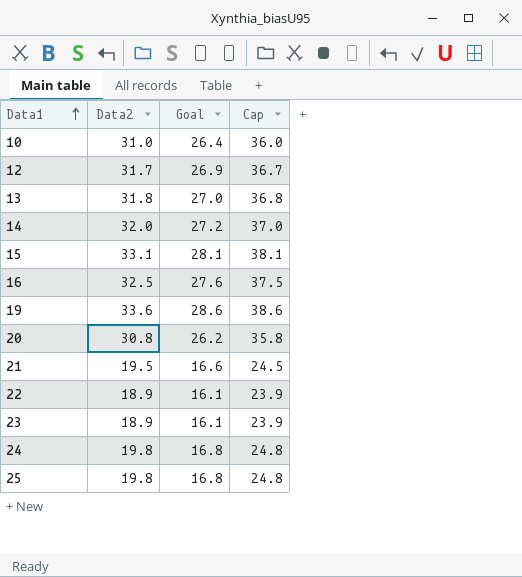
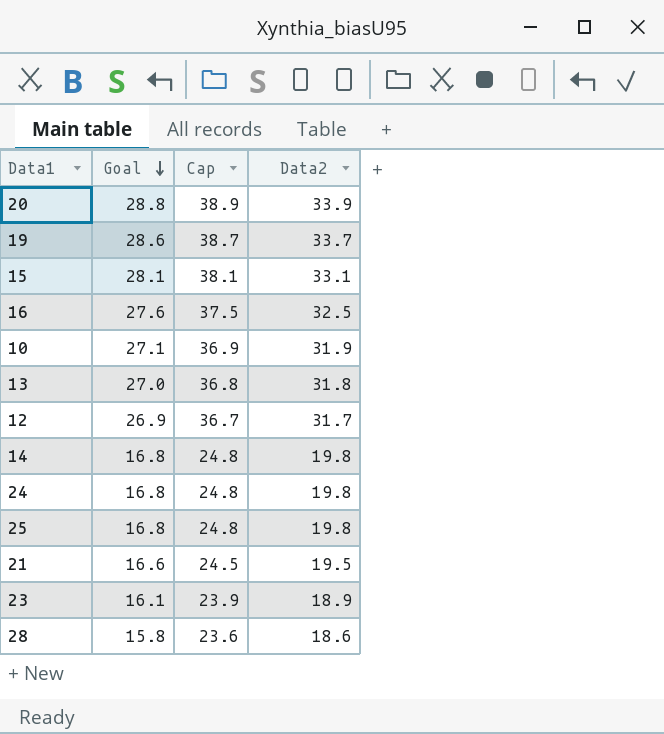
row order: Data1 ascending -> Goal descending
column Data2 | position: 2 -> 4
row 22: 18.9 | 16.1 | 23.9 -> none
20 | Goal: 26.2 -> 28.8
20 | Cap: 35.8 -> 38.9
20 | Data2: 30.8 -> 33.9
19 | Cap: 38.6 -> 38.7
19 | Data2: 33.6 -> 33.7
10 | Goal: 26.4 -> 27.1
10 | Cap: 36.0 -> 36.9
10 | Data2: 31.0 -> 31.9
14 | Goal: 27.2 -> 16.8
14 | Cap: 37.0 -> 24.8
14 | Data2: 32.0 -> 19.8
row 28: none -> 15.8 | 23.6 | 18.6

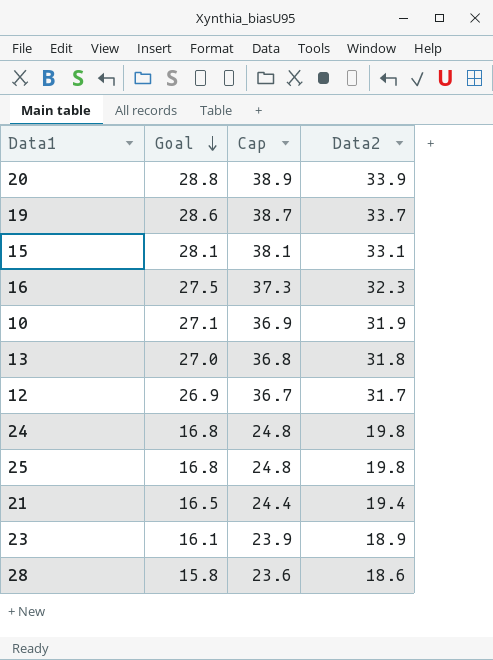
row 14: 16.8 | 24.8 | 19.8 -> none
16 | Goal: 27.6 -> 27.5
16 | Cap: 37.5 -> 37.3
16 | Data2: 32.5 -> 32.3
21 | Goal: 16.6 -> 16.5
21 | Cap: 24.5 -> 24.4
21 | Data2: 19.5 -> 19.4

